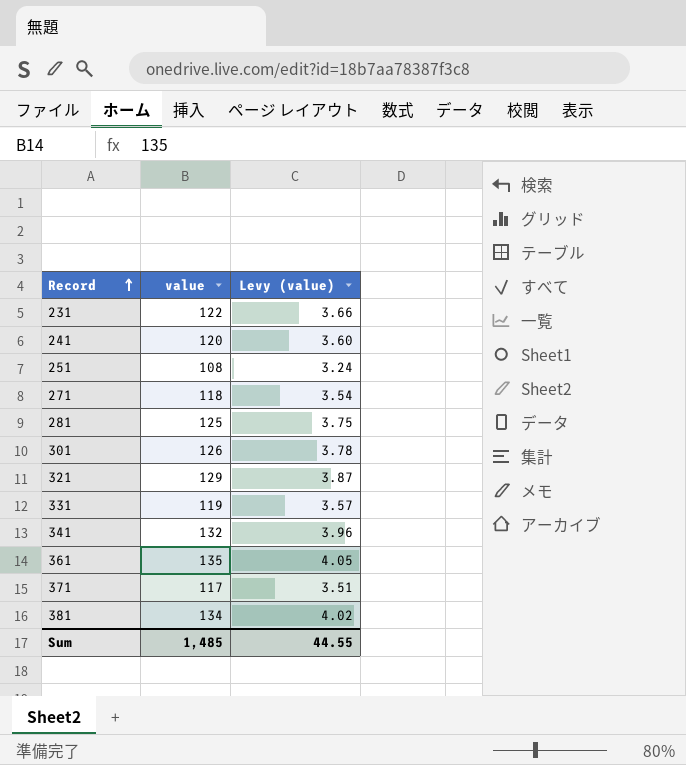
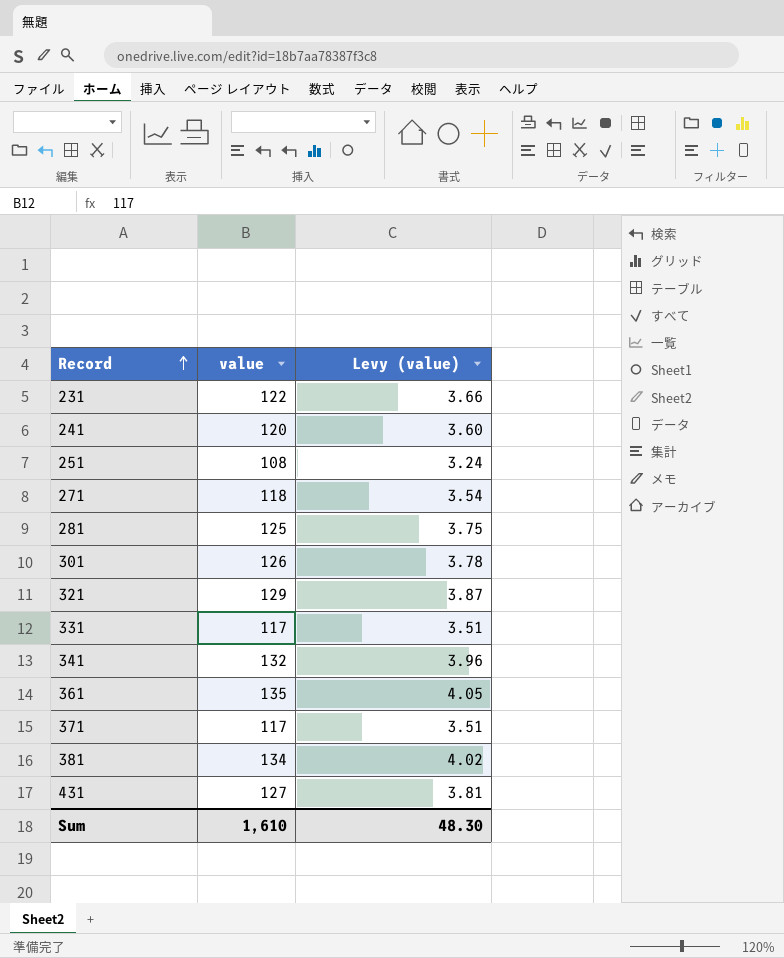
331 | value: 119 -> 117
331 | Levy (value): 3.57 -> 3.51
row 431: none -> 127 | 3.81
Sum | value: 1,485 -> 1,610
Sum | Levy (value): 44.55 -> 48.30

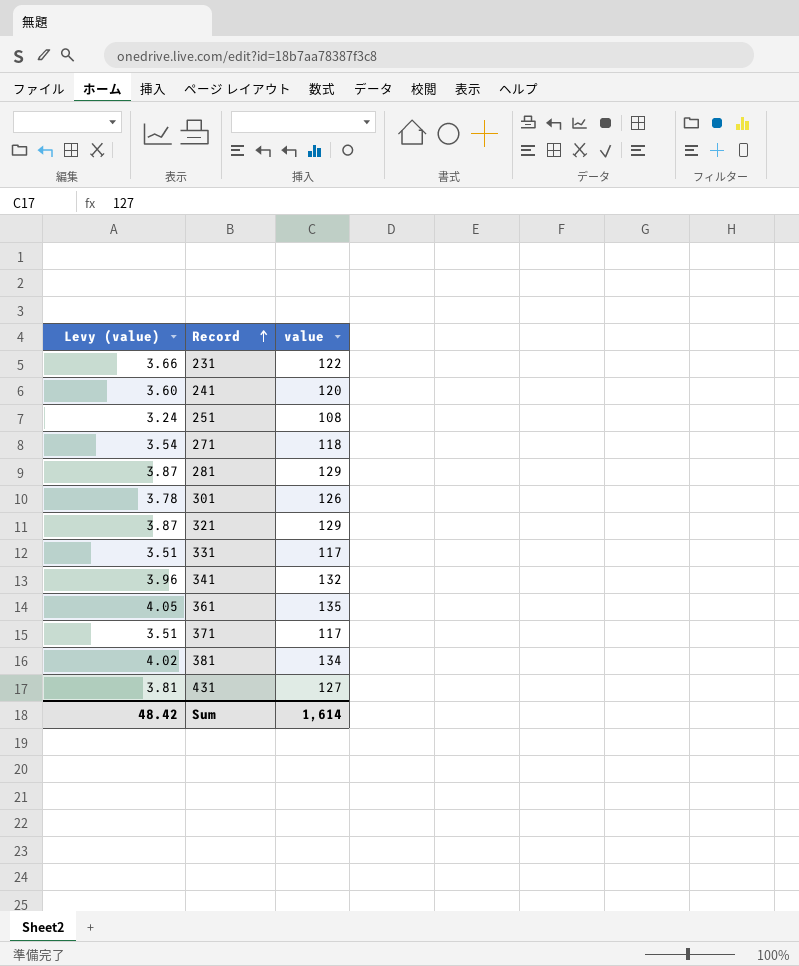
column Levy (value) | position: 3 -> 1
281 | Levy (value): 3.75 -> 3.87
281 | value: 125 -> 129
Sum | Levy (value): 48.30 -> 48.42
Sum | value: 1,610 -> 1,614

